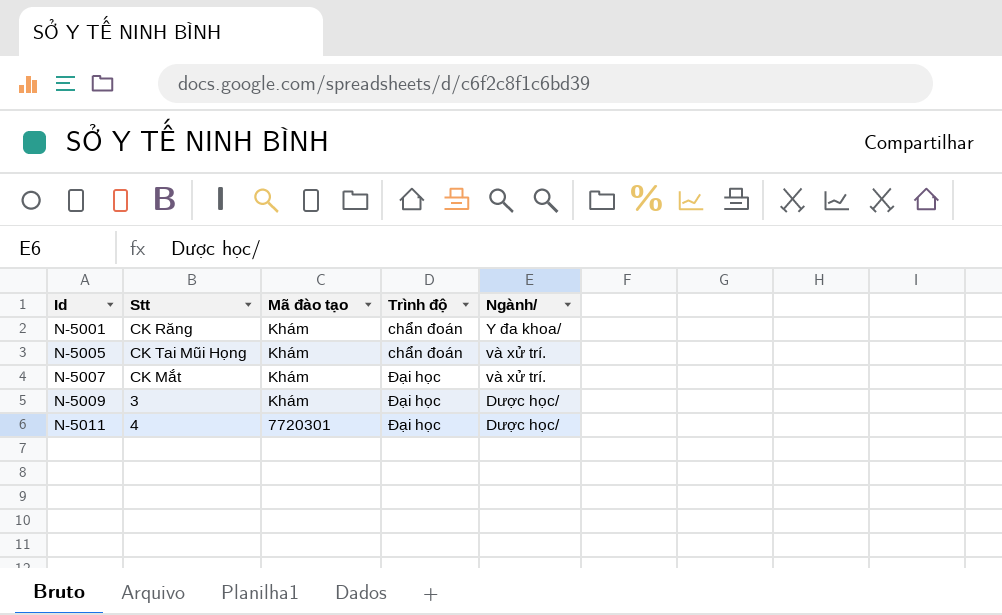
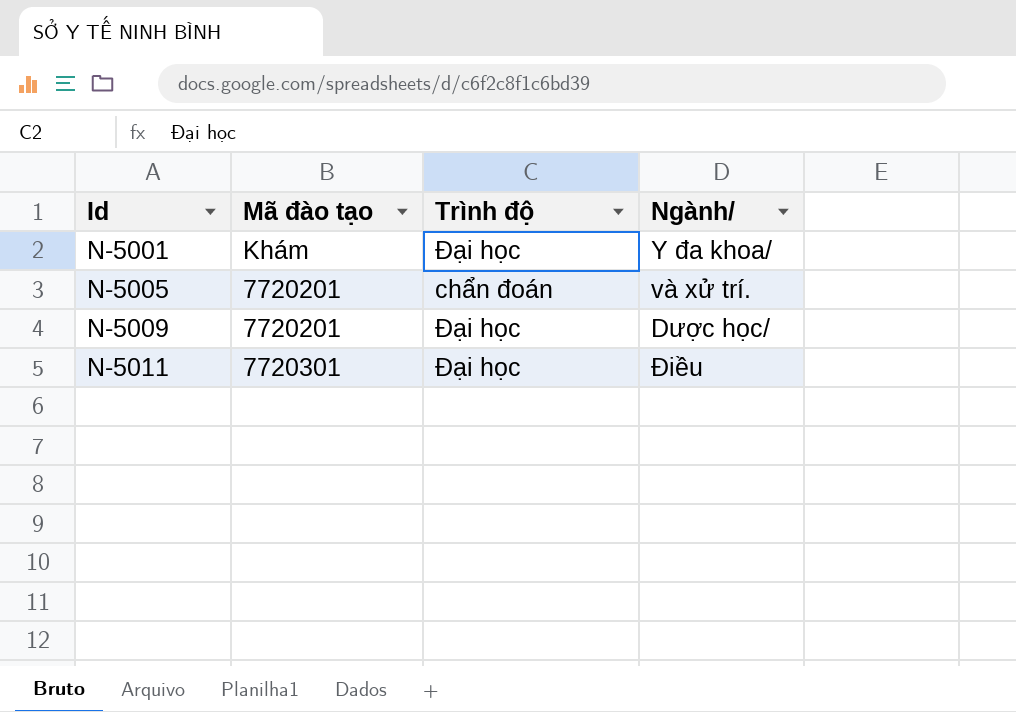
column Stt | position: 2 -> none
row N-5007: CK Mắt | Khám | Đại học | và xử trí. -> none
N-5001 | Trình độ: chẩn đoán -> Đại học
N-5005 | Mã đào tạo: Khám -> 7720201
N-5009 | Mã đào tạo: Khám -> 7720201
N-5011 | Ngành/: Dược học/ -> Điều

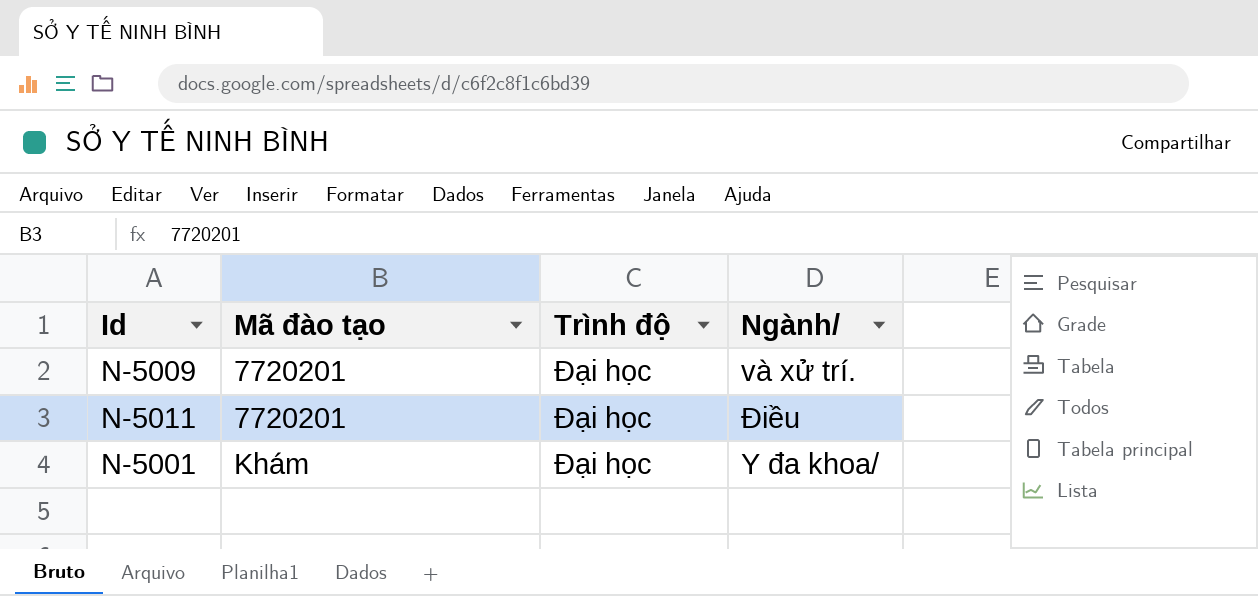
row order: Id ascending -> Mã đào tạo ascending
row N-5005: 7720201 | chẩn đoán | và xử trí. -> none
N-5009 | Ngành/: Dược học/ -> và xử trí.
N-5011 | Mã đào tạo: 7720301 -> 7720201

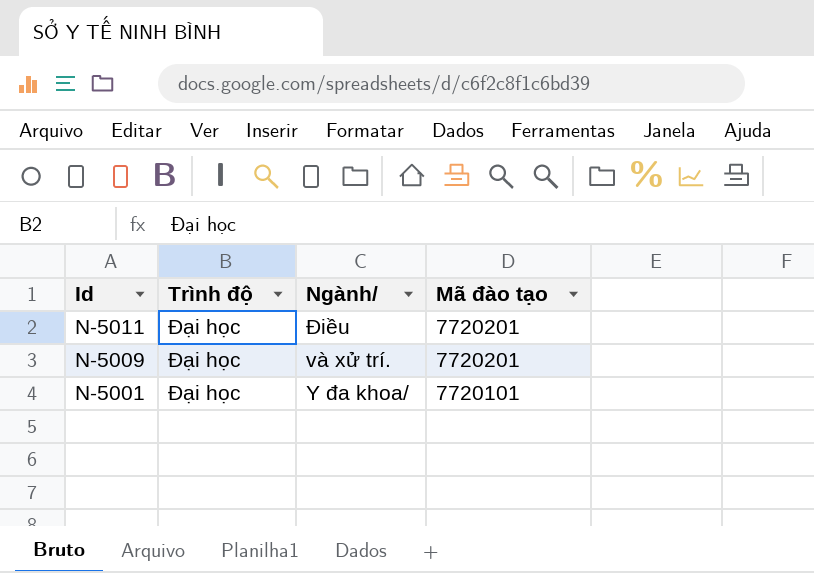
row order: Mã đào tạo ascending -> Id descending
column Mã đào tạo | position: 2 -> 4
N-5001 | Mã đào tạo: Khám -> 7720101

